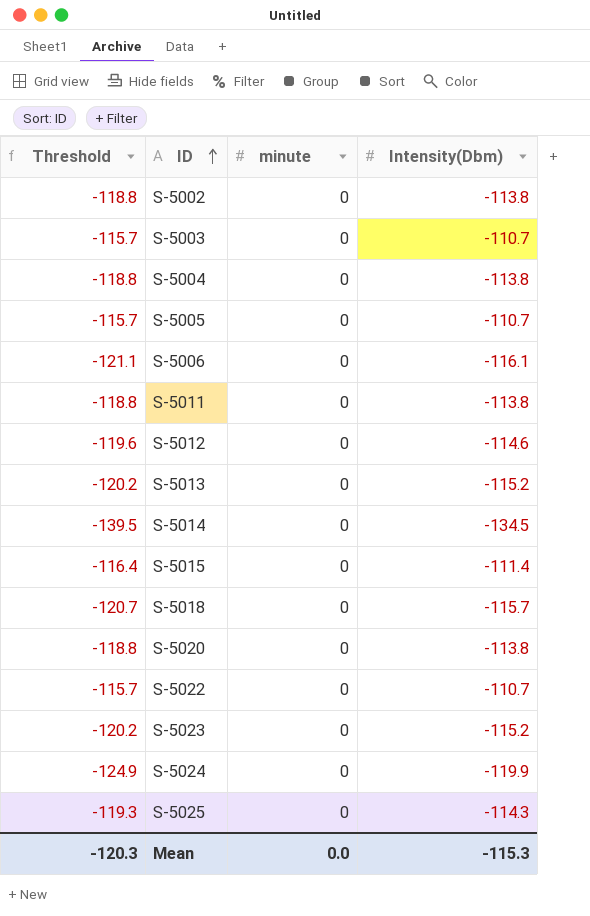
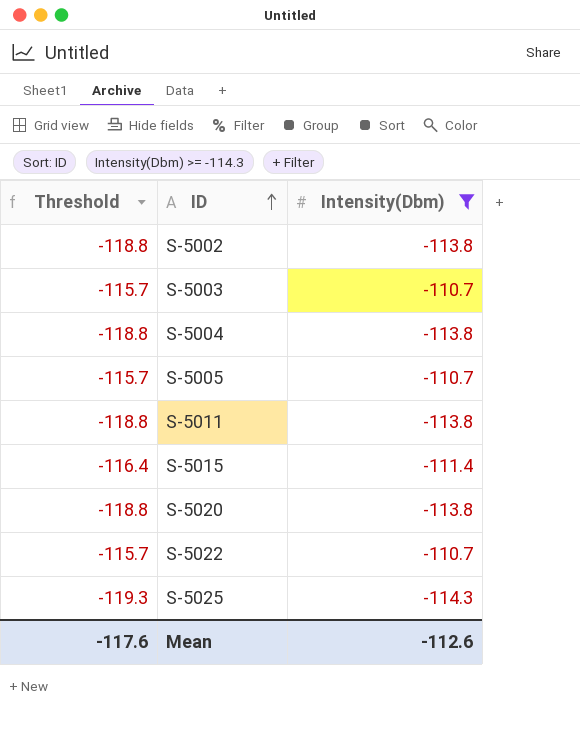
filter: none -> Intensity(Dbm) >= -114.3
column minute | position: 3 -> none
Mean | Threshold: -120.3 -> -117.6
Mean | Intensity(Dbm): -115.3 -> -112.6

